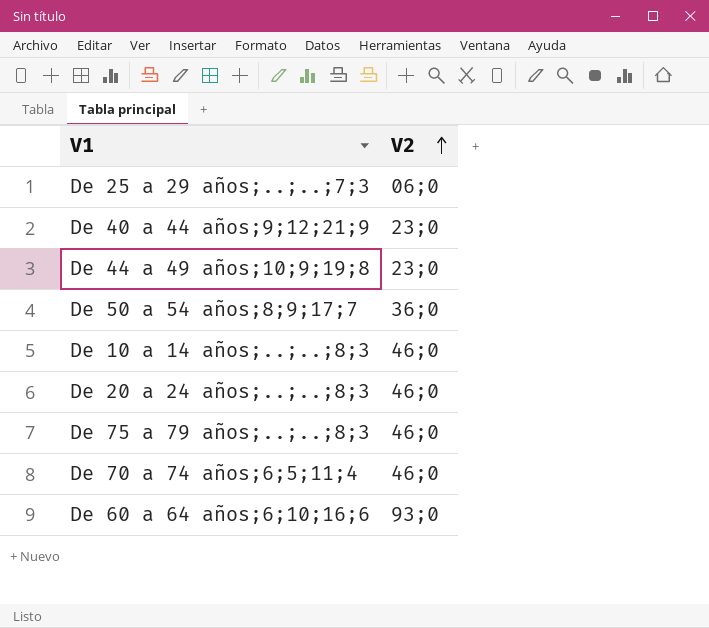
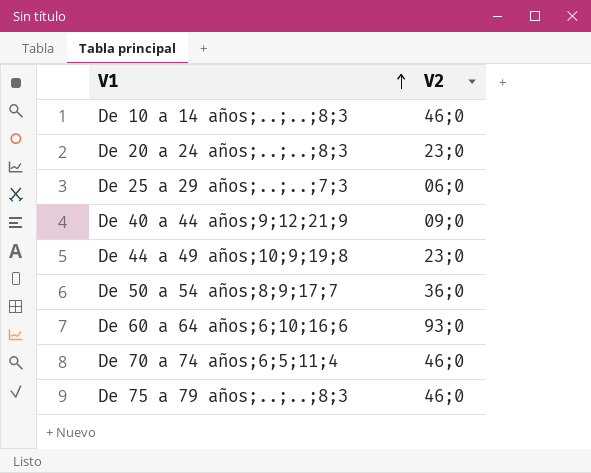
row order: V2 ascending -> V1 ascending
De 20 a 24 años;..;..;8;3 | V2: 46;0 -> 23;0
De 40 a 44 años;9;12;21;9 | V2: 23;0 -> 09;0

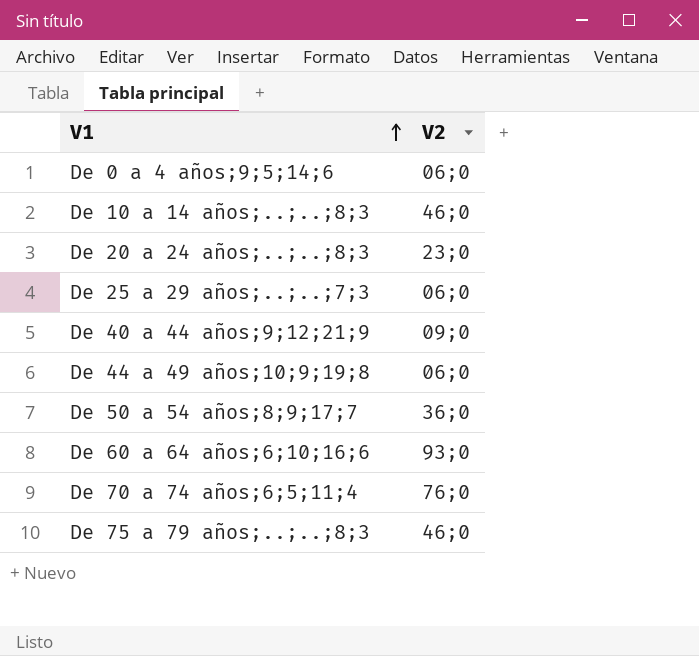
row De 0 a 4 años;9;5;14;6: none -> 06;0
De 44 a 49 años;10;9;19;8 | V2: 23;0 -> 06;0
De 70 a 74 años;6;5;11;4 | V2: 46;0 -> 76;0

